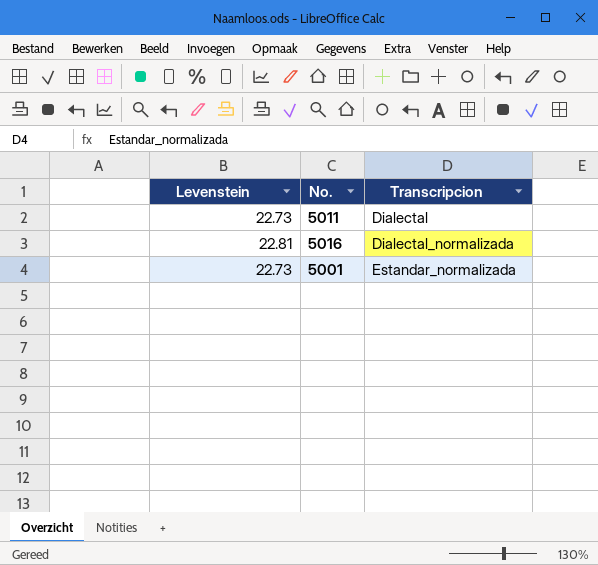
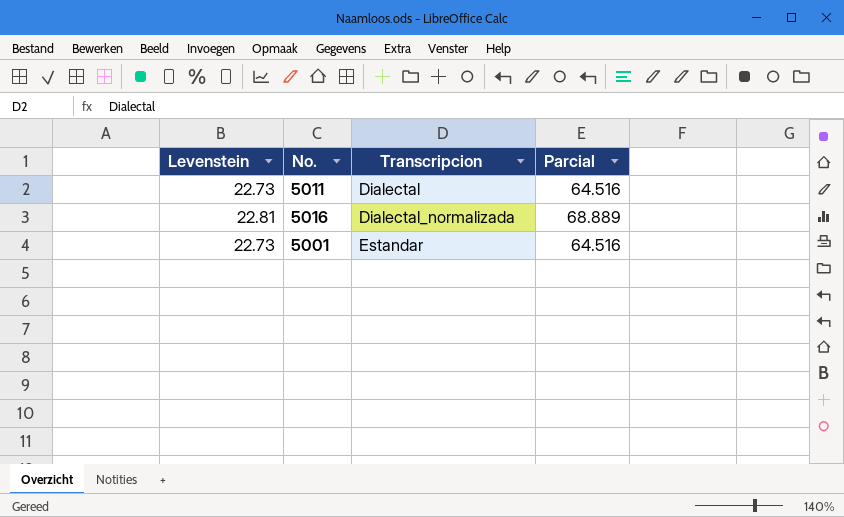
column Parcial | position: none -> 4
5001 | Transcripcion: Estandar_normalizada -> Estandar

